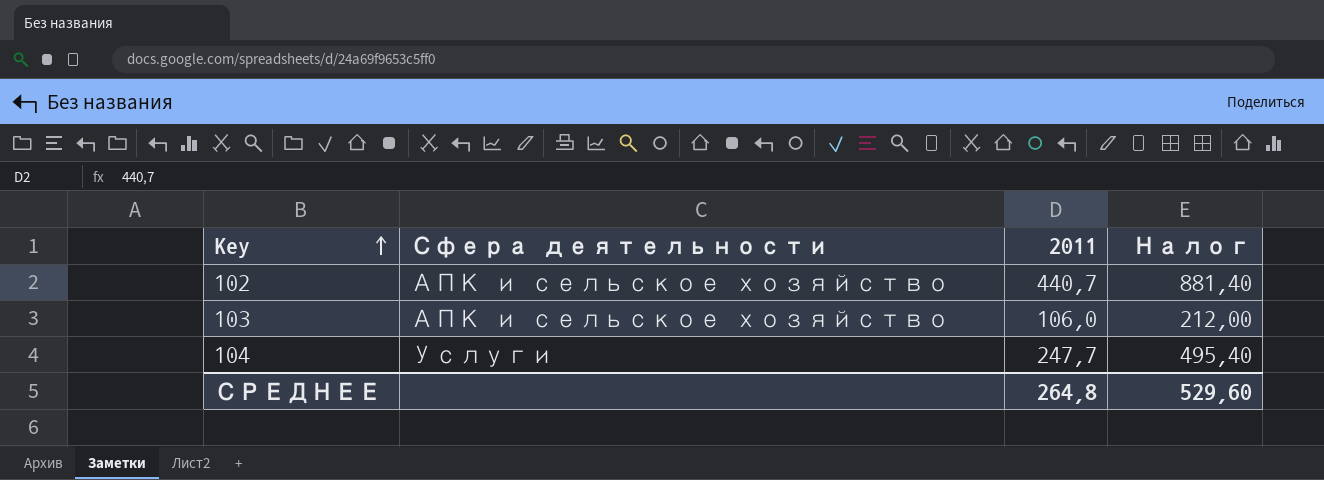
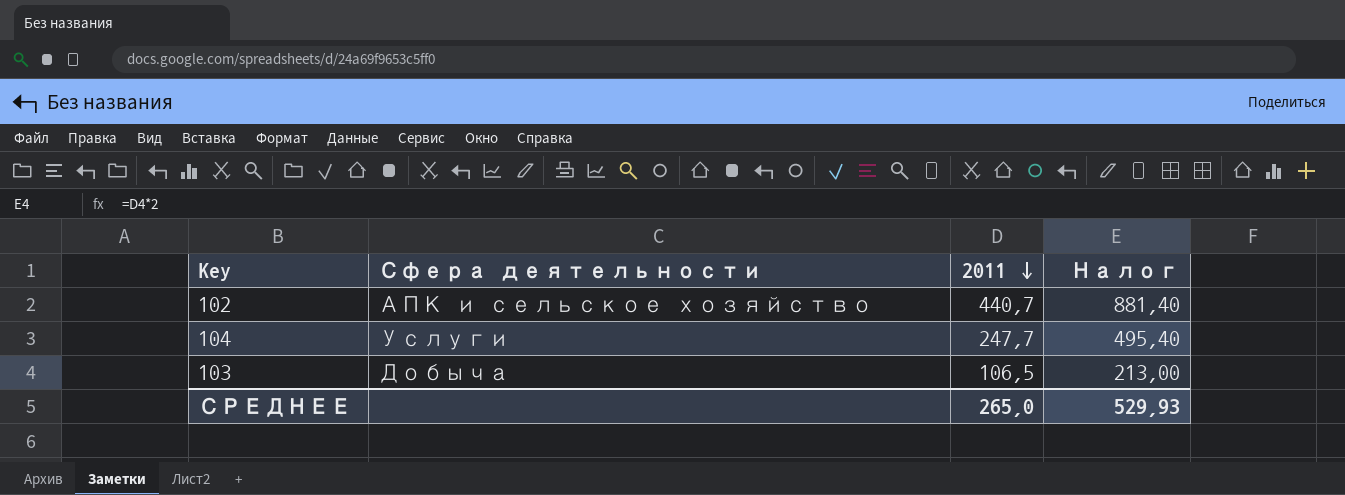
row order: Key ascending -> 2011 descending
103 | Сфера деятельности: АПК и сельское хозяйство -> Добыча
103 | 2011: 106,0 -> 106,5
103 | Налог: 212,00 -> 213,00
СРЕДНЕЕ | 2011: 264,8 -> 265,0
СРЕДНЕЕ | Налог: 529,60 -> 529,93

